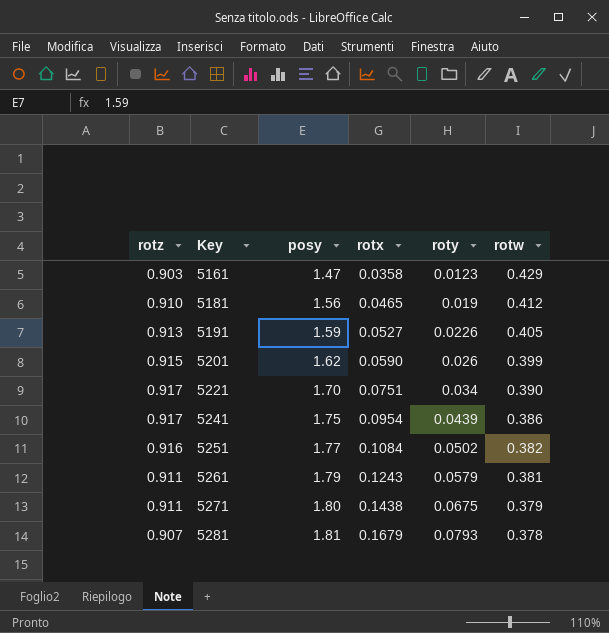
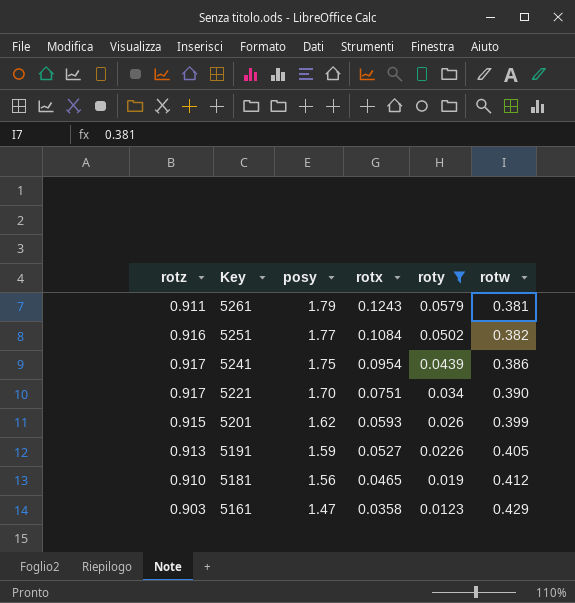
filter: none -> roty <= 0.0579
row order: Key ascending -> Key descending
5201 | rotx: 0.0590 -> 0.0593

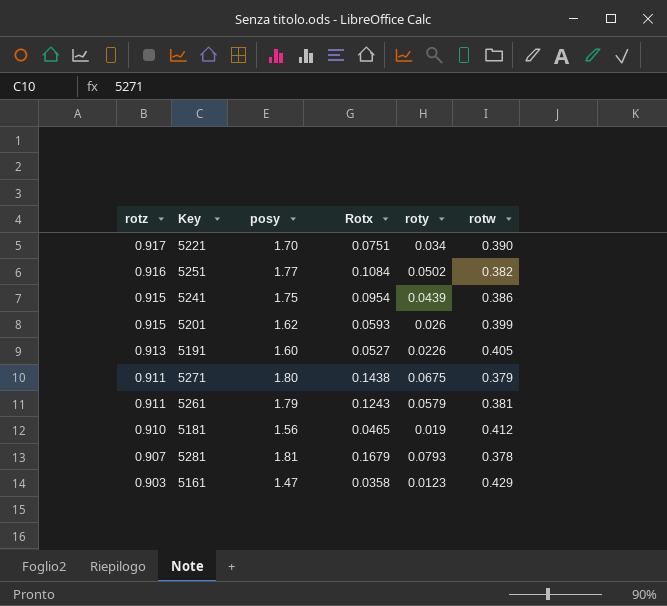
filter: roty <= 0.0579 -> none
row order: Key descending -> rotz descending
column name: rotx -> Rotx
5241 | rotz: 0.917 -> 0.915
5191 | posy: 1.59 -> 1.60

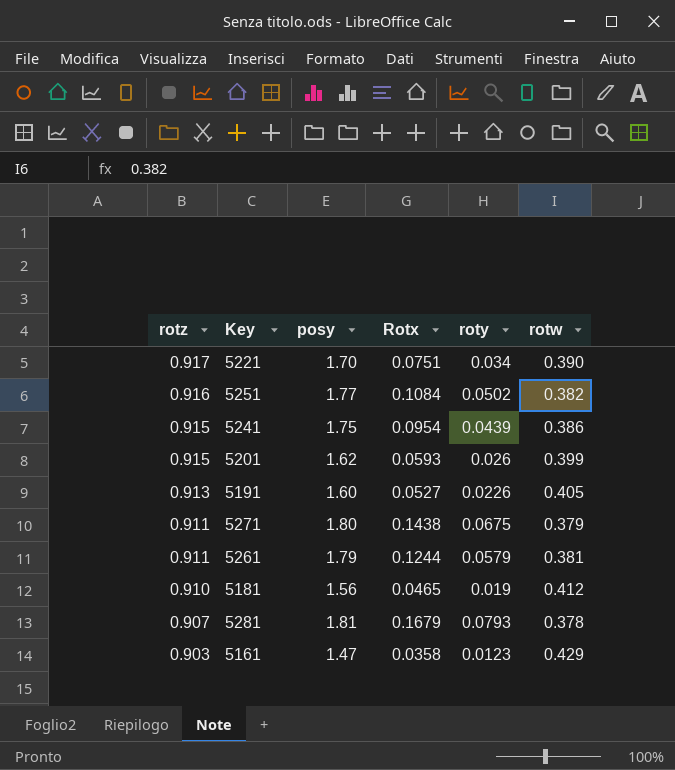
5261 | Rotx: 0.1243 -> 0.1244

